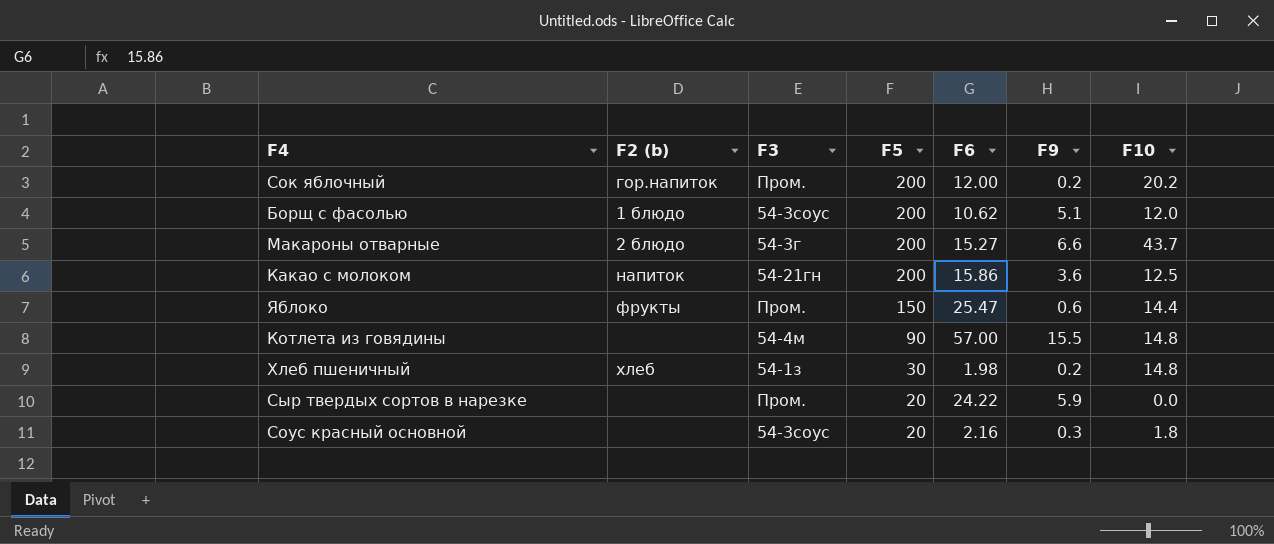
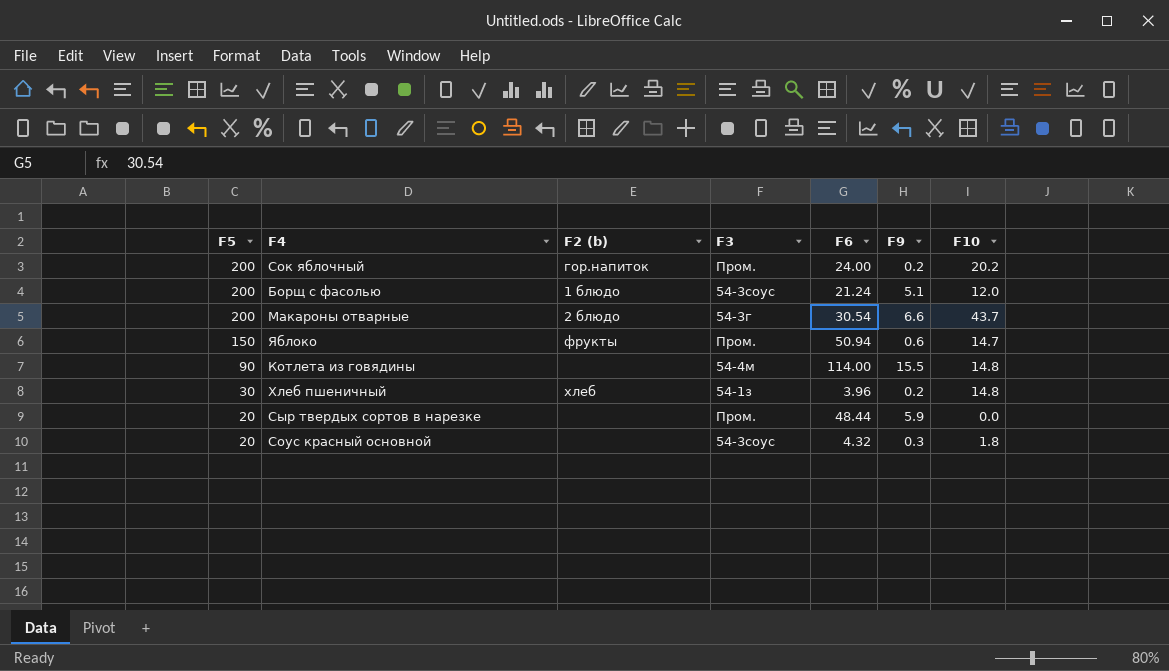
column F5 | position: 4 -> 1
row Какао с молоком: напиток | 54-21гн | 200 | 15.86 | 3.6 | 12.5 -> none
Сок яблочный | F6: 12.00 -> 24.00
Борщ с фасолью | F6: 10.62 -> 21.24
Макароны отварные | F6: 15.27 -> 30.54
Яблоко | F6: 25.47 -> 50.94
Яблоко | F10: 14.4 -> 14.7
Котлета из говядины | F6: 57.00 -> 114.00
Хлеб пшеничный | F6: 1.98 -> 3.96
Сыр твердых сортов в нарезке | F6: 24.22 -> 48.44
Соус красный основной | F6: 2.16 -> 4.32

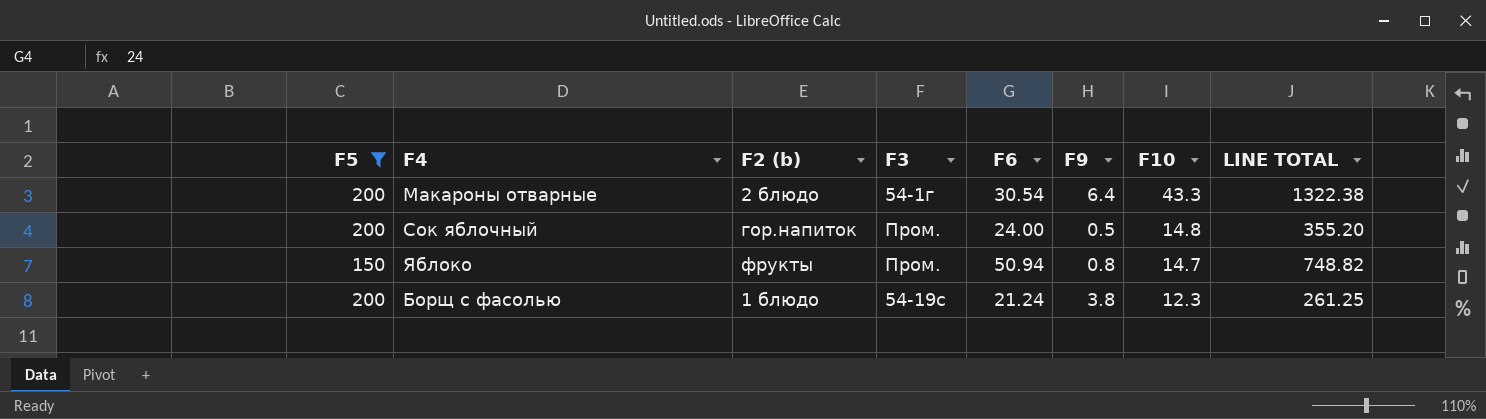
filter: none -> F5 >= 150
row order: F5 descending -> F10 descending
column LINE TOTAL | formula: none -> [F6] * [F10]
Макароны отварные | F3: 54-3г -> 54-1г
Макароны отварные | F9: 6.6 -> 6.4
Макароны отварные | F10: 43.7 -> 43.3
Сок яблочный | F9: 0.2 -> 0.5
Сок яблочный | F10: 20.2 -> 14.8
Яблоко | F9: 0.6 -> 0.8
Борщ с фасолью | F3: 54-3соус -> 54-19с
Борщ с фасолью | F9: 5.1 -> 3.8
Борщ с фасолью | F10: 12.0 -> 12.3

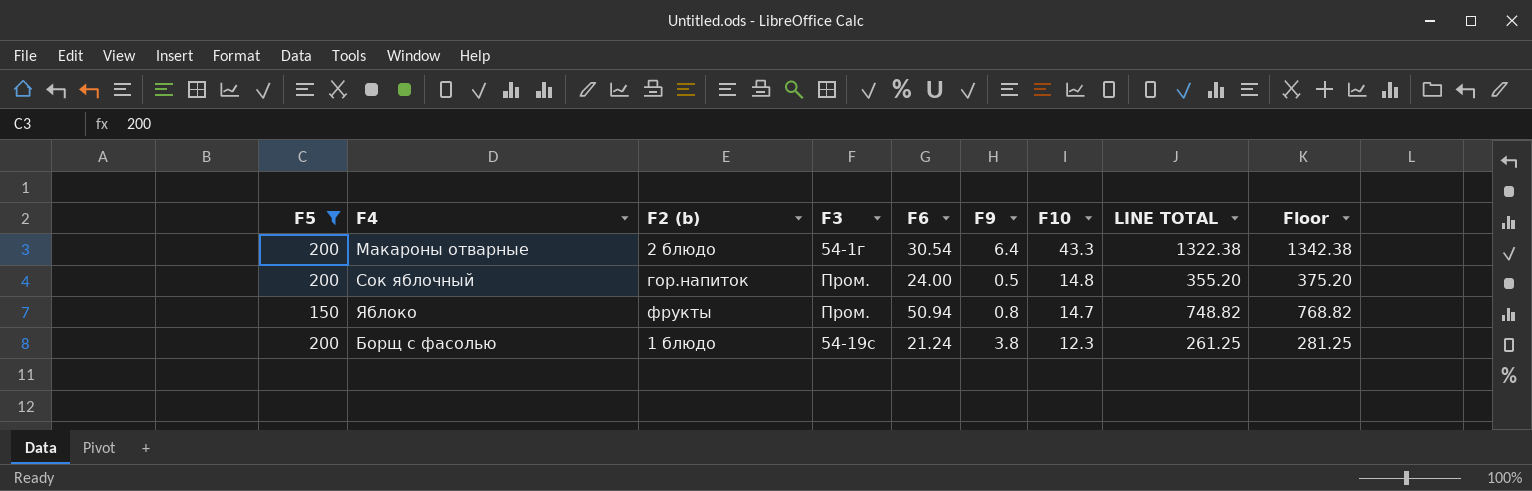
column Floor | formula: none -> [LINE TOTAL] + 20

